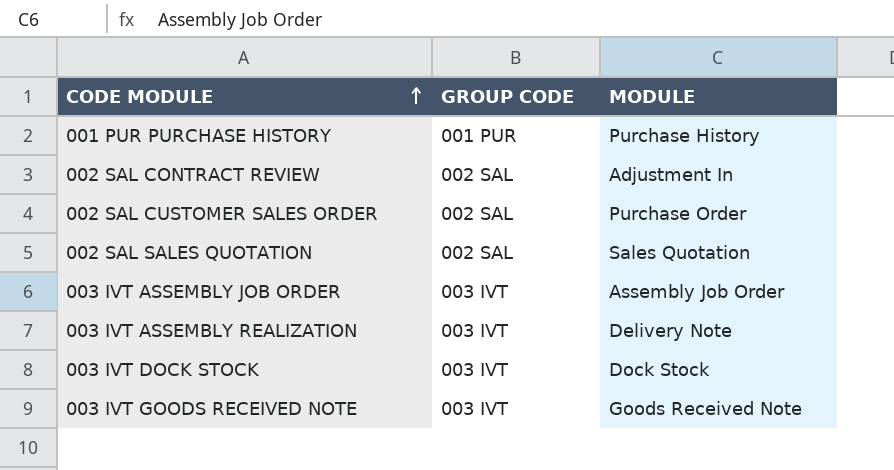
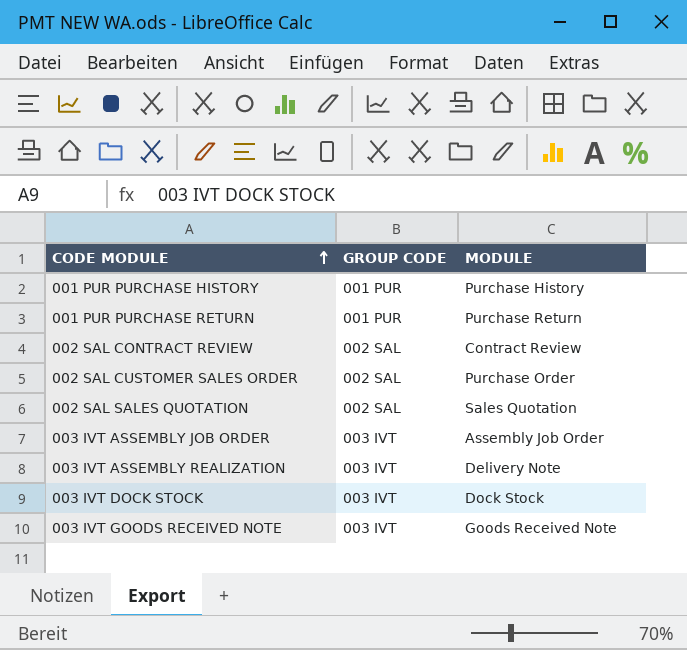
row 001 PUR PURCHASE RETURN: none -> 001 PUR | Purchase Return
002 SAL CONTRACT REVIEW | MODULE: Adjustment In -> Contract Review

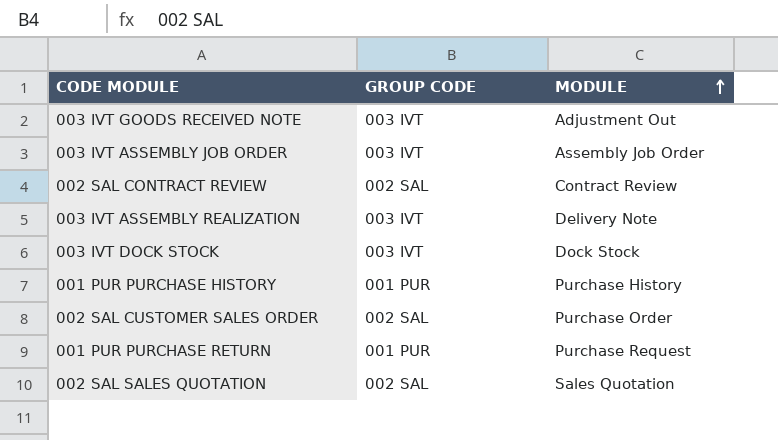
row order: CODE MODULE ascending -> MODULE ascending
003 IVT GOODS RECEIVED NOTE | MODULE: Goods Received Note -> Adjustment Out
001 PUR PURCHASE RETURN | MODULE: Purchase Return -> Purchase Request

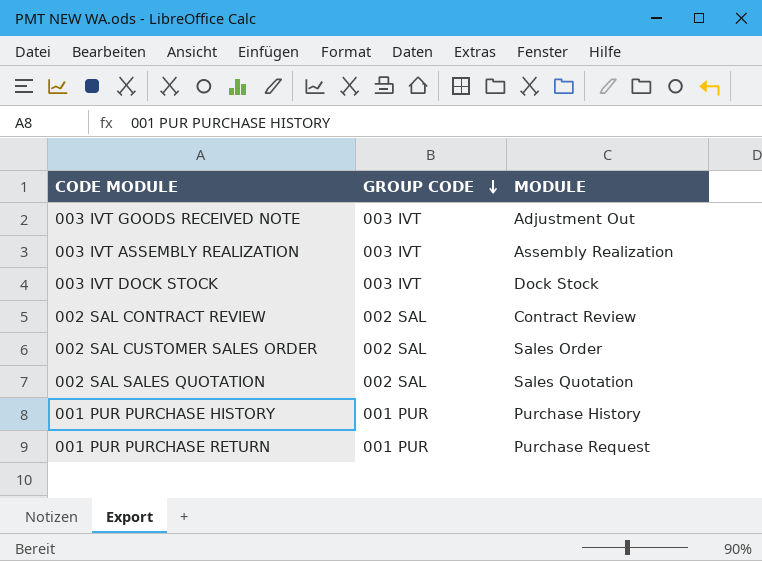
row order: MODULE ascending -> GROUP CODE descending
row 003 IVT ASSEMBLY JOB ORDER: 003 IVT | Assembly Job Order -> none
003 IVT ASSEMBLY REALIZATION | MODULE: Delivery Note -> Assembly Realization
002 SAL CUSTOMER SALES ORDER | MODULE: Purchase Order -> Sales Order

